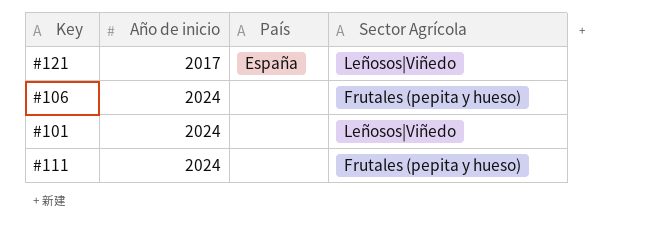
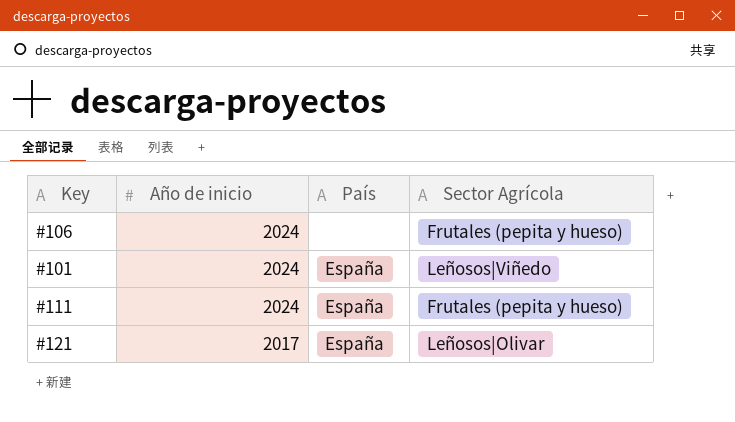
row order: Año de inicio ascending -> Año de inicio descending
#101 | País: none -> España
#111 | País: none -> España
#121 | Sector Agrícola: Leñosos|Viñedo -> Leñosos|Olivar

